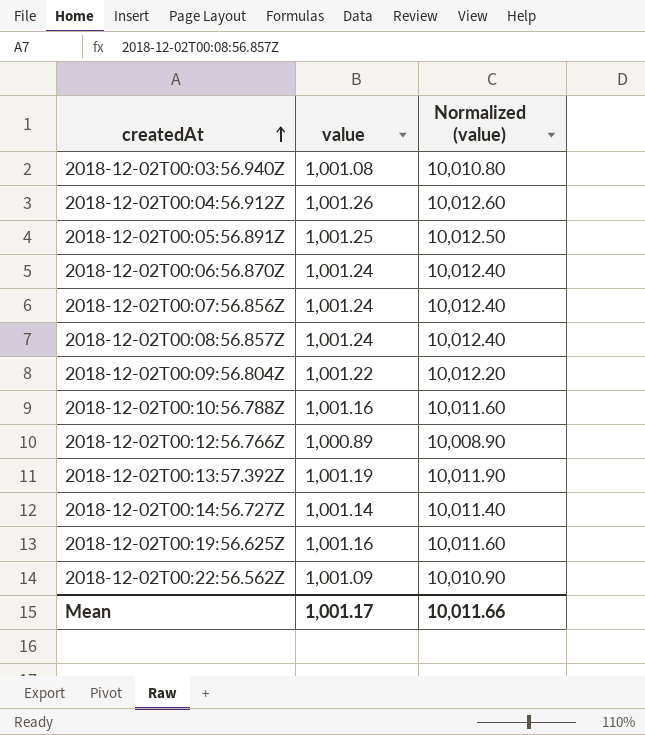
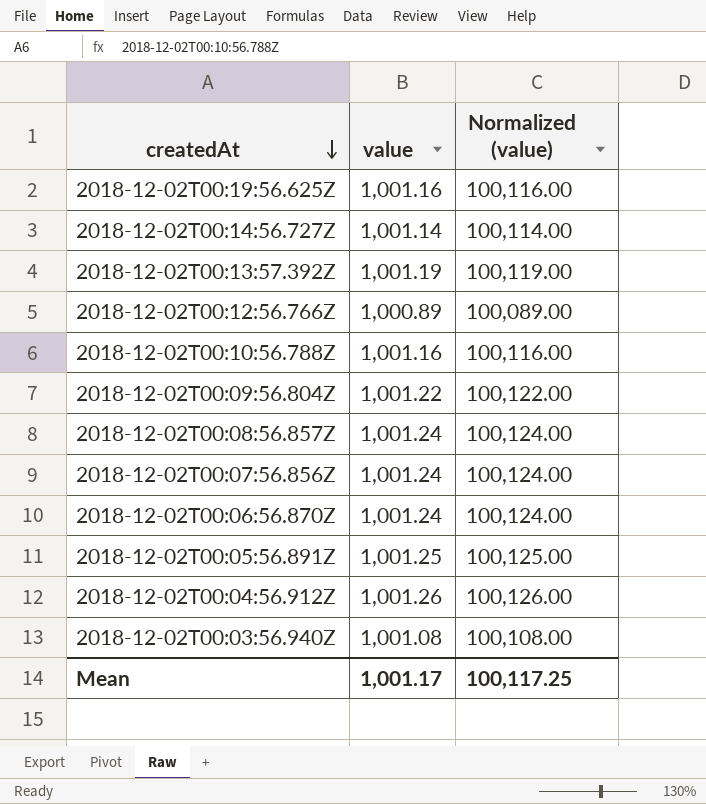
row order: createdAt ascending -> createdAt descending
column Normalized (value) | formula: [value] * 10 -> [value] * 100
row 2018-12-02T00:22:56.562Z: 1,001.09 | 10,010.90 -> none
Mean | Normalized (value): 10,011.66 -> 100,117.25

